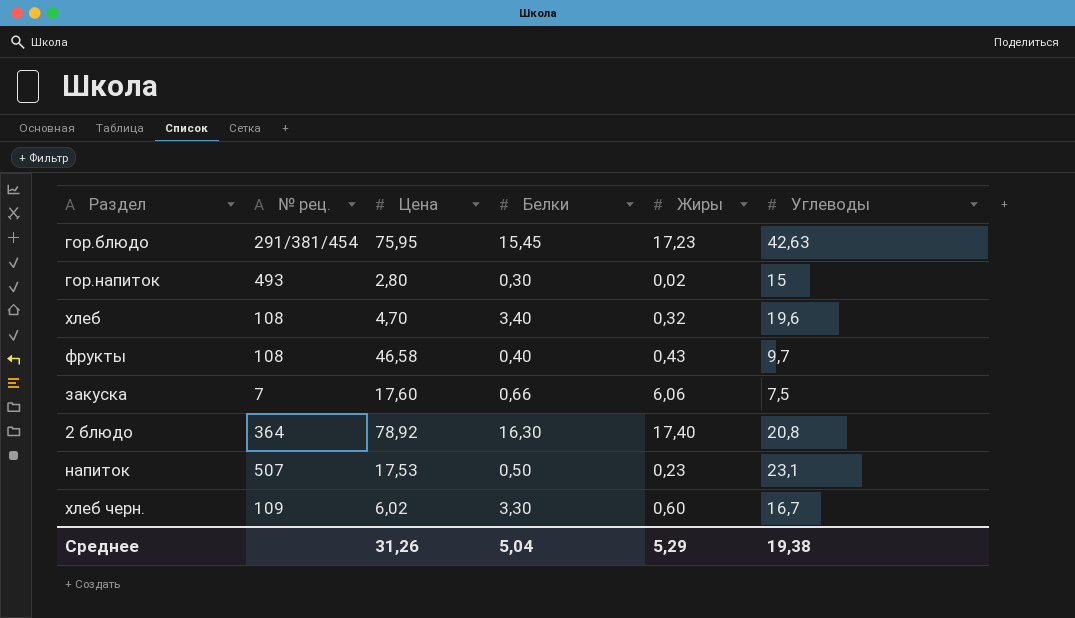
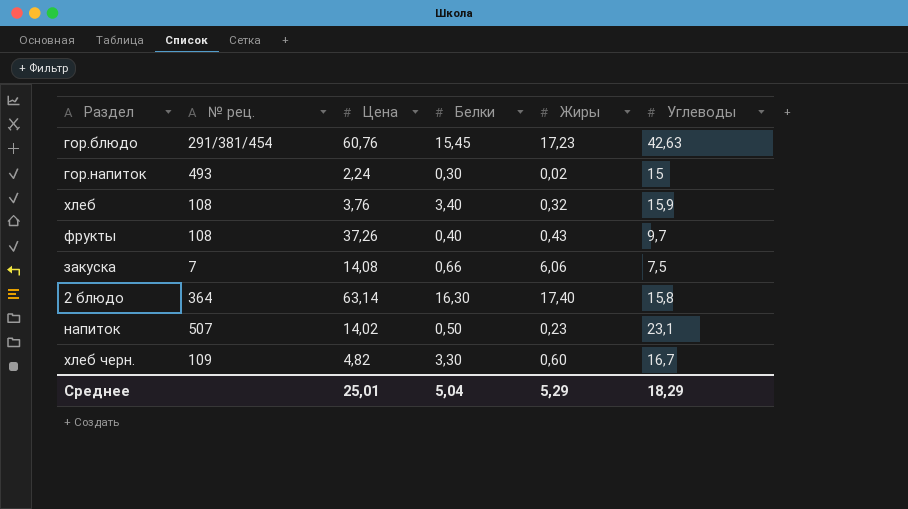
гор.блюдо | Цена: 75,95 -> 60,76
гор.напиток | Цена: 2,80 -> 2,24
хлеб | Цена: 4,70 -> 3,76
хлеб | Углеводы: 19,6 -> 15,9
фрукты | Цена: 46,58 -> 37,26
закуска | Цена: 17,60 -> 14,08
2 блюдо | Цена: 78,92 -> 63,14
2 блюдо | Углеводы: 20,8 -> 15,8
напиток | Цена: 17,53 -> 14,02
хлеб черн. | Цена: 6,02 -> 4,82
Среднее | Цена: 31,26 -> 25,01
Среднее | Углеводы: 19,38 -> 18,29

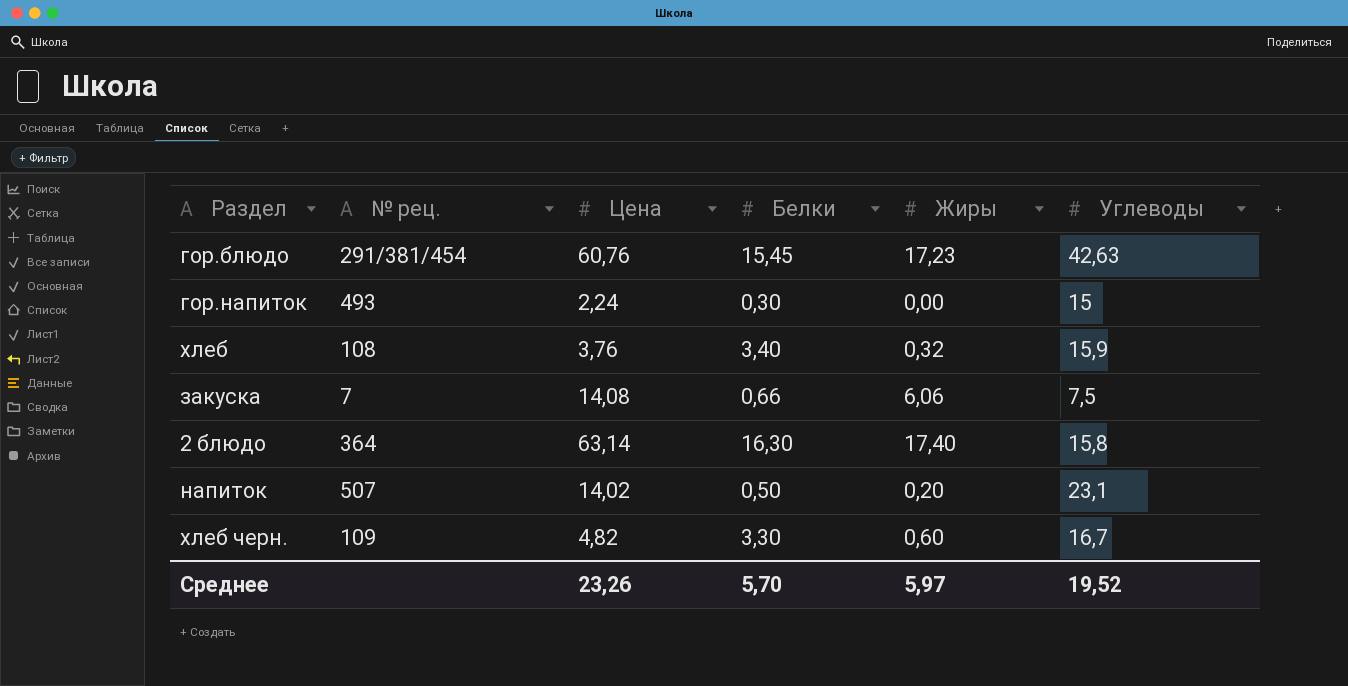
row фрукты: 108 | 37,26 | 0,40 | 0,43 | 9,7 -> none
гор.напиток | Жиры: 0,02 -> 0,00
напиток | Жиры: 0,23 -> 0,20
Среднее | Цена: 25,01 -> 23,26
Среднее | Белки: 5,04 -> 5,70
Среднее | Жиры: 5,29 -> 5,97
Среднее | Углеводы: 18,29 -> 19,52

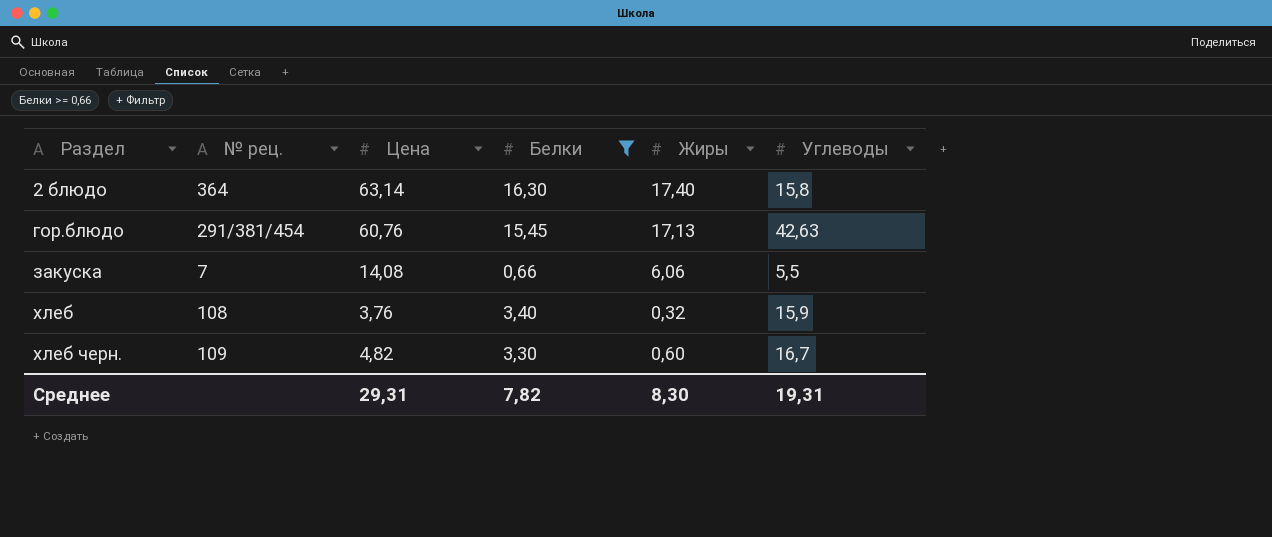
filter: none -> Белки >= 0,66
row order: none -> Раздел ascending
гор.блюдо | Жиры: 17,23 -> 17,13
закуска | Углеводы: 7,5 -> 5,5
Среднее | Цена: 23,26 -> 29,31
Среднее | Белки: 5,70 -> 7,82
Среднее | Жиры: 5,97 -> 8,30
Среднее | Углеводы: 19,52 -> 19,31

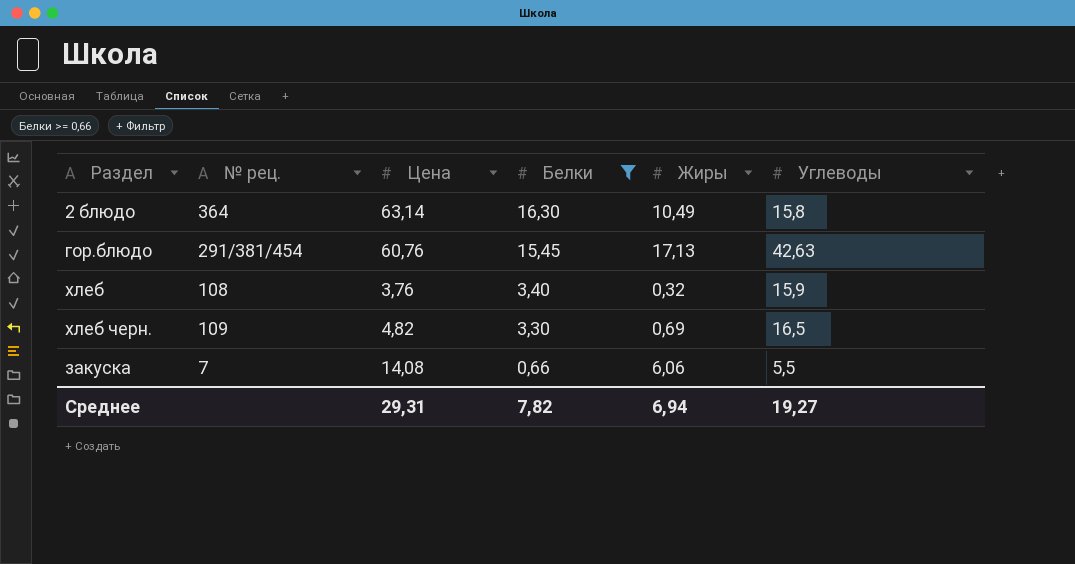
row order: Раздел ascending -> Белки descending
2 блюдо | Жиры: 17,40 -> 10,49
хлеб черн. | Жиры: 0,60 -> 0,69
хлеб черн. | Углеводы: 16,7 -> 16,5
Среднее | Жиры: 8,30 -> 6,94
Среднее | Углеводы: 19,31 -> 19,27

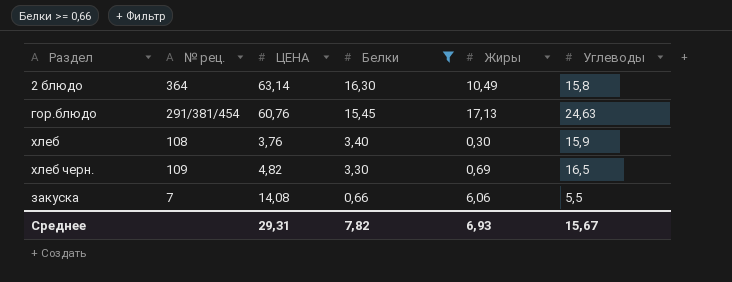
column name: Цена -> ЦЕНА
гор.блюдо | Углеводы: 42,63 -> 24,63
хлеб | Жиры: 0,32 -> 0,30
Среднее | Жиры: 6,94 -> 6,93
Среднее | Углеводы: 19,27 -> 15,67

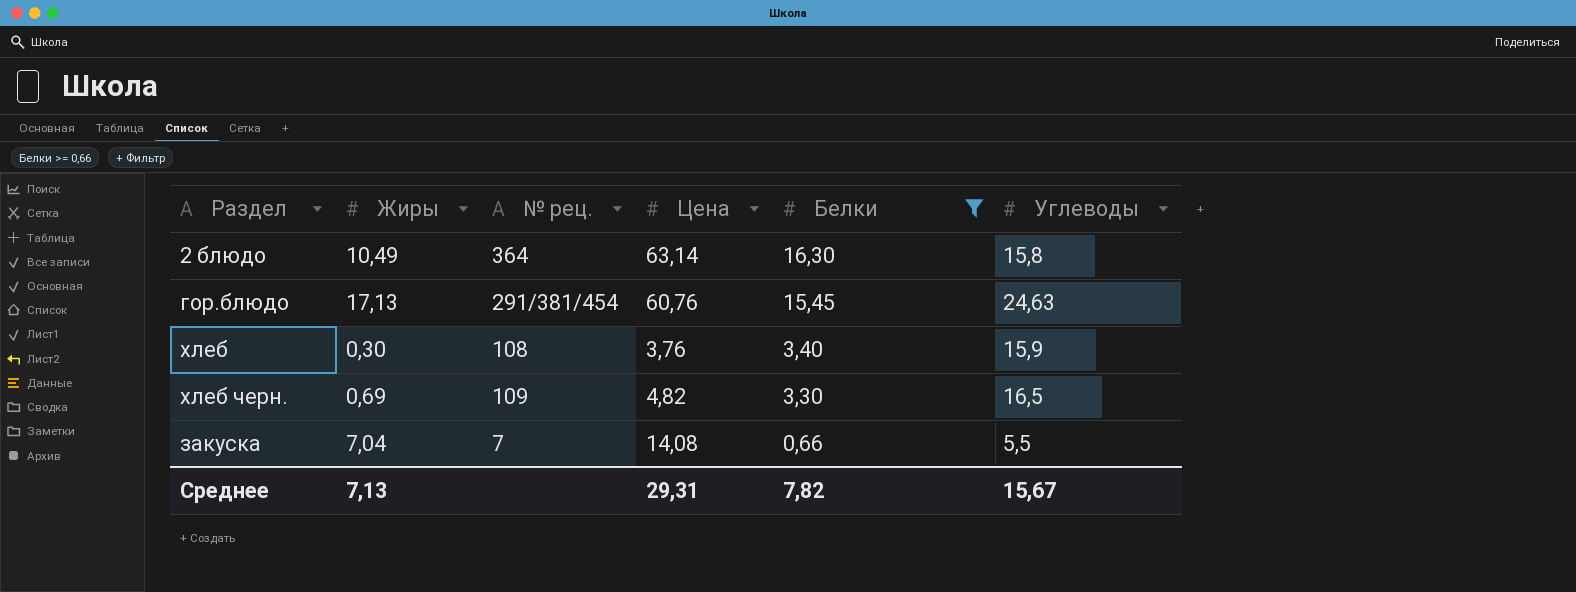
column Жиры | position: 5 -> 2
column name: ЦЕНА -> Цена
закуска | Жиры: 6,06 -> 7,04
Среднее | Жиры: 6,93 -> 7,13

